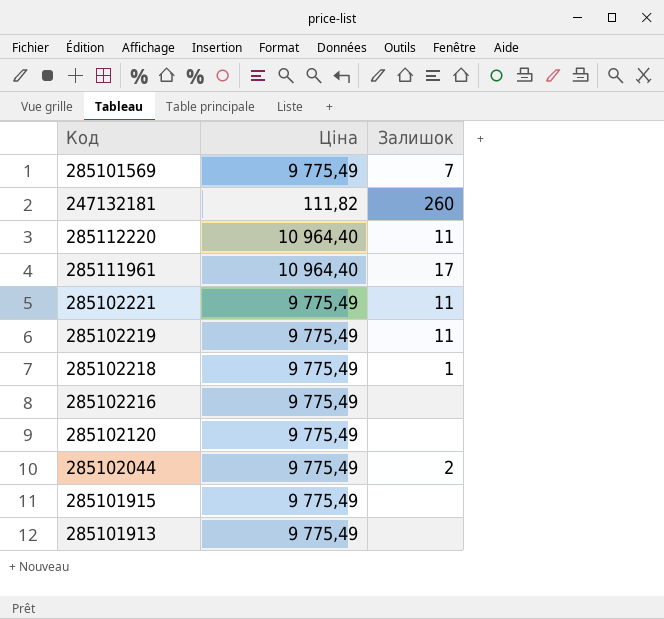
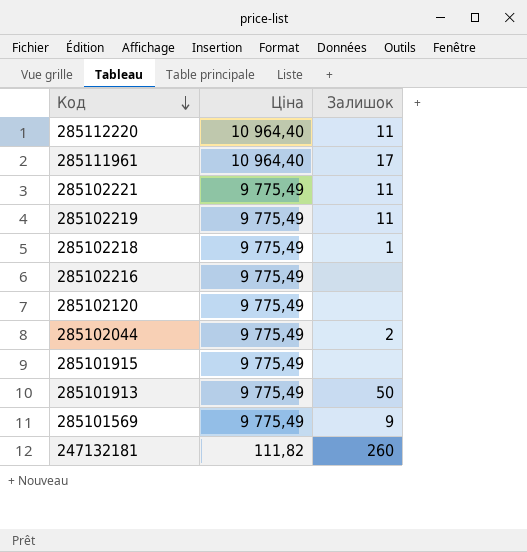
row order: none -> Код descending
285101913 | Залишок: none -> 50
285101569 | Залишок: 7 -> 9

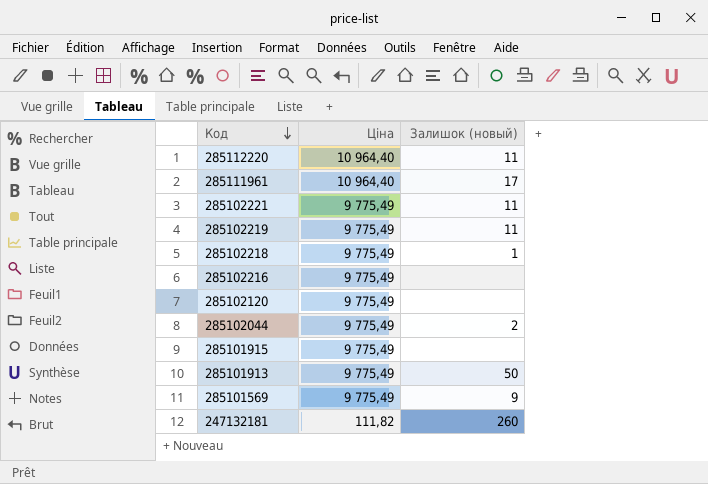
column name: Залишок -> Залишок (новый)

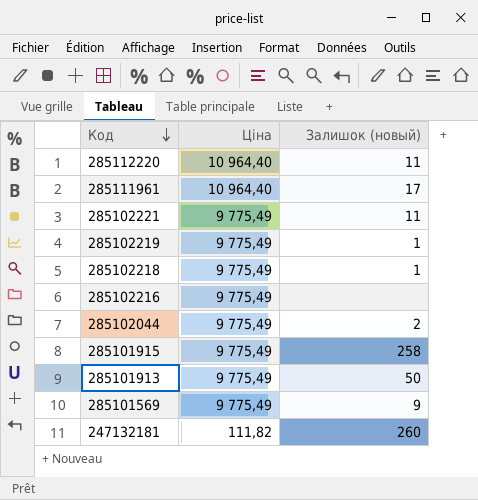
row 285102120: 9 775,49 | none -> none
285102219 | Залишок (новый): 11 -> 1
285101915 | Залишок (новый): none -> 258

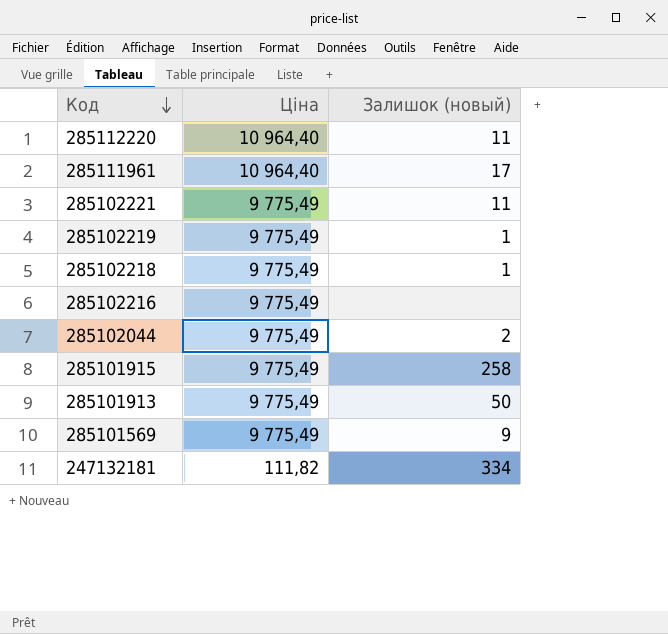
247132181 | Залишок (новый): 260 -> 334

